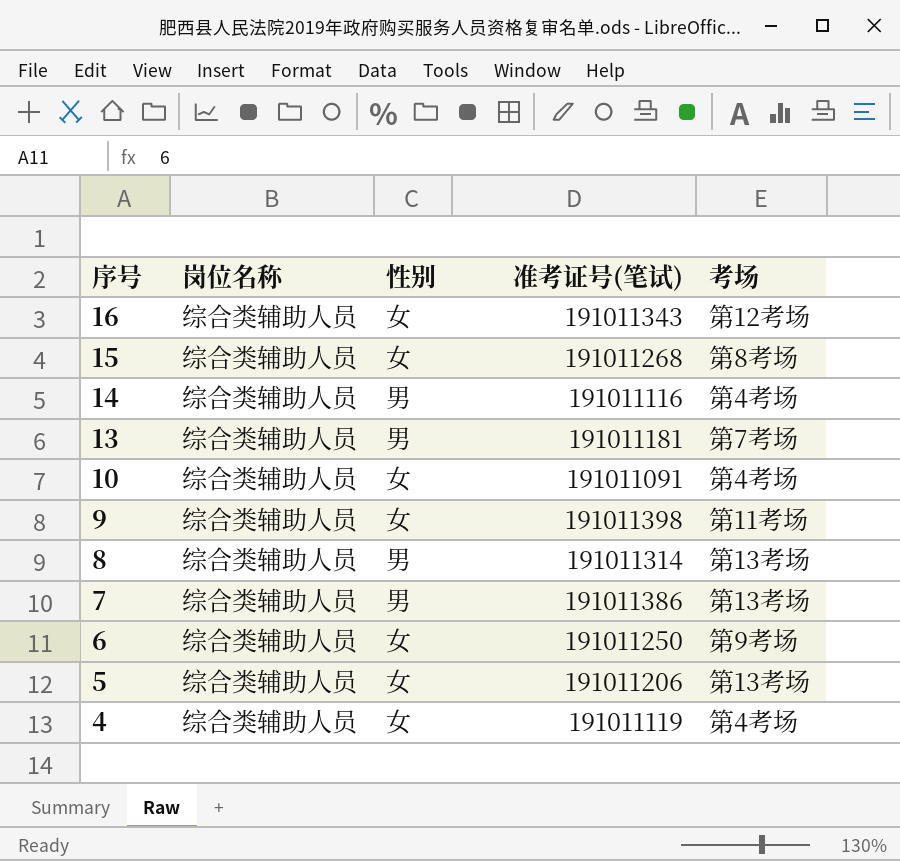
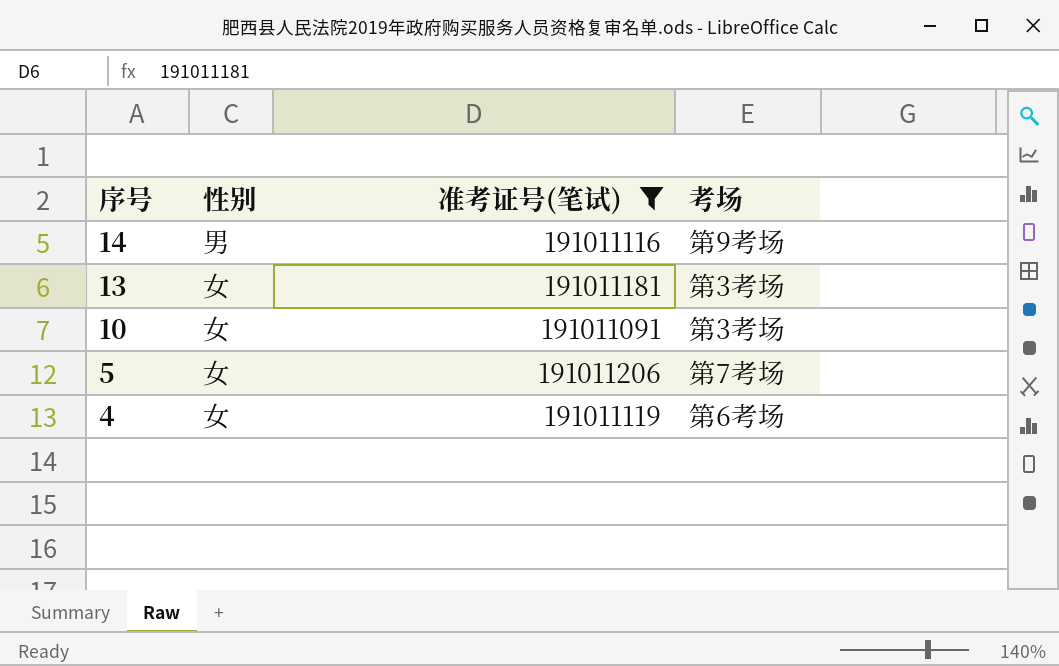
filter: none -> 准考证号(笔试) <= 191011206
column 岗位名称 | position: 2 -> none
14 | 考场: 第4考场 -> 第9考场
13 | 性别: 男 -> 女
13 | 考场: 第7考场 -> 第3考场
10 | 考场: 第4考场 -> 第3考场
5 | 考场: 第13考场 -> 第7考场
4 | 考场: 第4考场 -> 第6考场

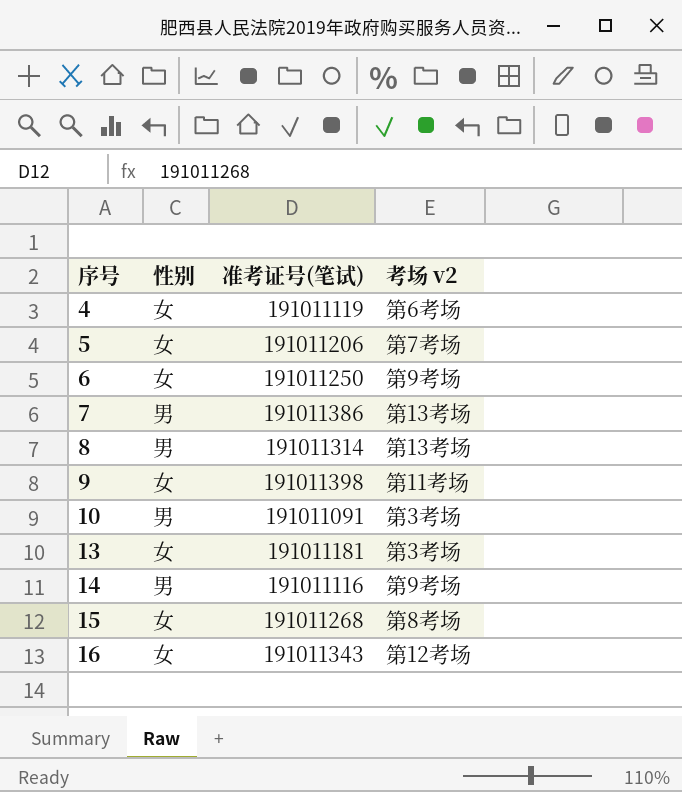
filter: 准考证号(笔试) <= 191011206 -> none
row order: 序号 descending -> 序号 ascending
column name: 考场 -> 考场 v2
10 | 性别: 女 -> 男

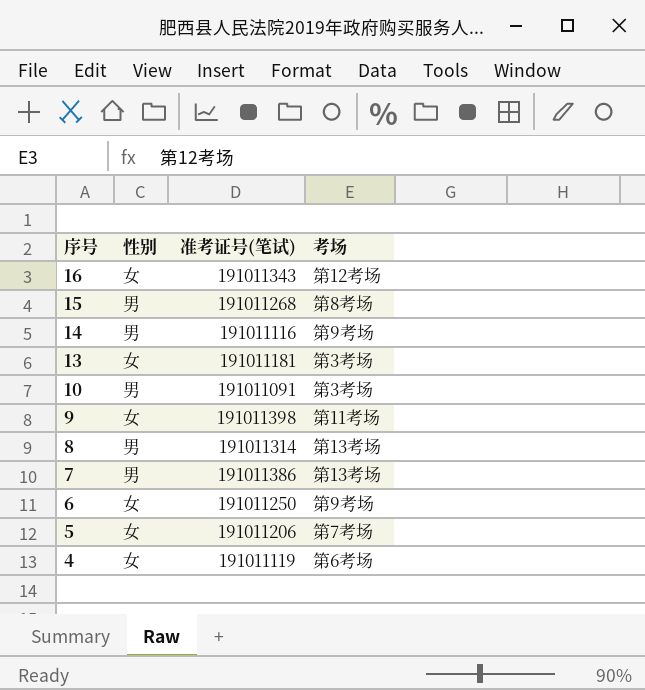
row order: 序号 ascending -> 序号 descending
column name: 考场 v2 -> 考场
15 | 性别: 女 -> 男

